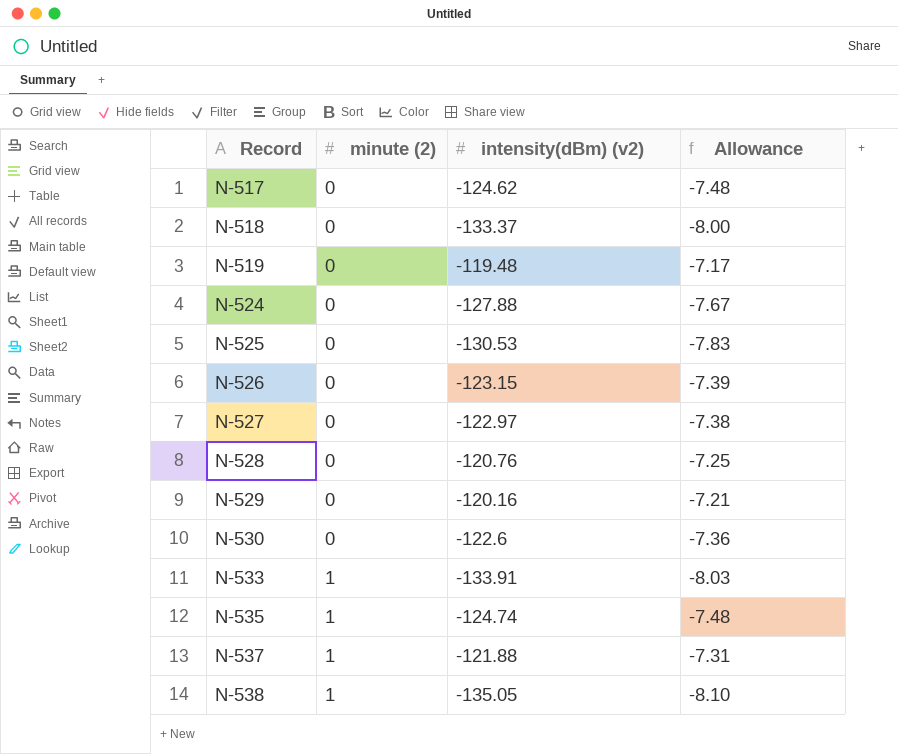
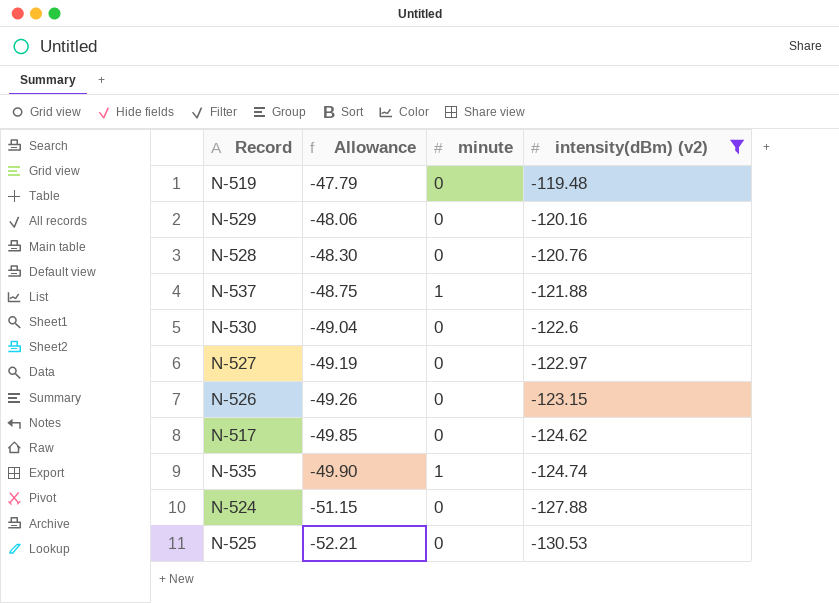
filter: none -> intensity(dBm) (v2) >= -130.53
row order: Record ascending -> Allowance descending
column Allowance | formula: [intensity(dBm) (v2)] * 0.06 -> [intensity(dBm) (v2)] * 0.4
column Allowance | position: 4 -> 2
column name: minute (2) -> minute

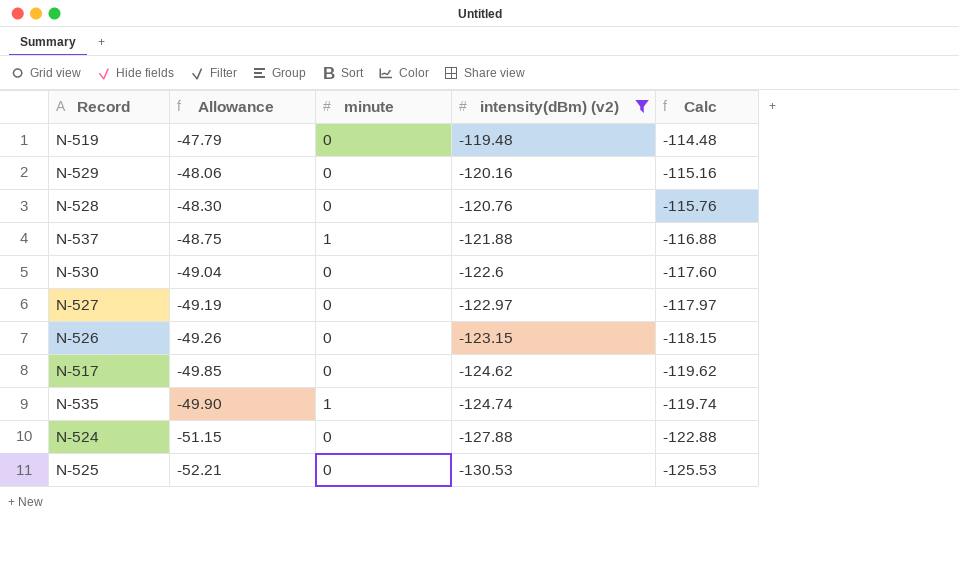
column Calc | formula: none -> [intensity(dBm) (v2)] + 5

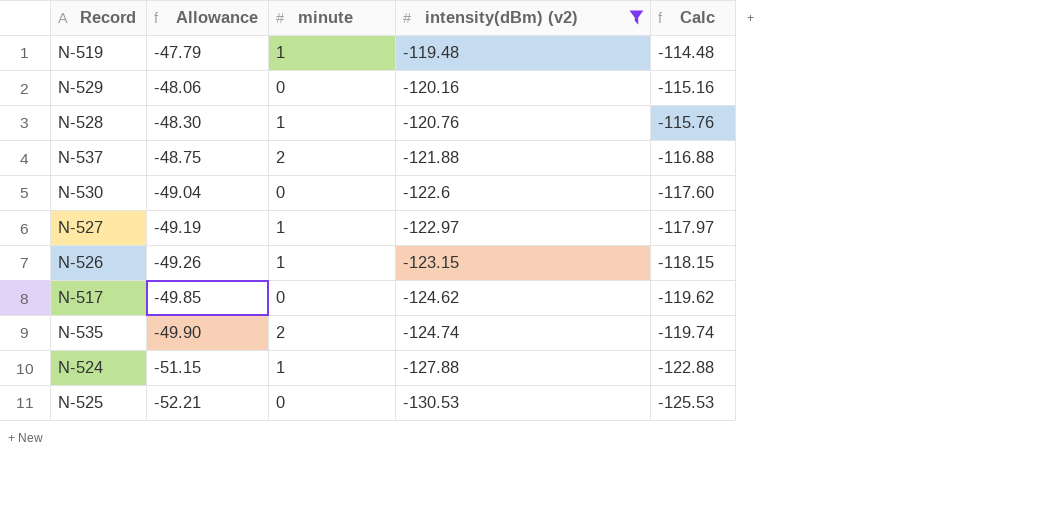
N-519 | minute: 0 -> 1
N-528 | minute: 0 -> 1
N-537 | minute: 1 -> 2
N-527 | minute: 0 -> 1
N-526 | minute: 0 -> 1
N-535 | minute: 1 -> 2
N-524 | minute: 0 -> 1

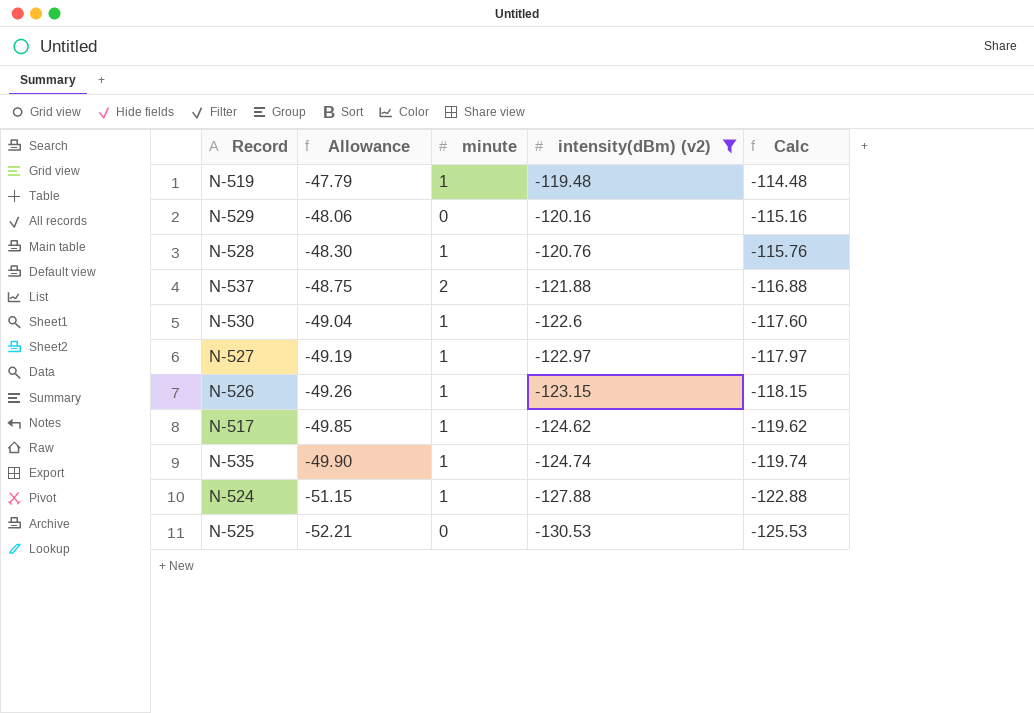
N-530 | minute: 0 -> 1
N-517 | minute: 0 -> 1
N-535 | minute: 2 -> 1

